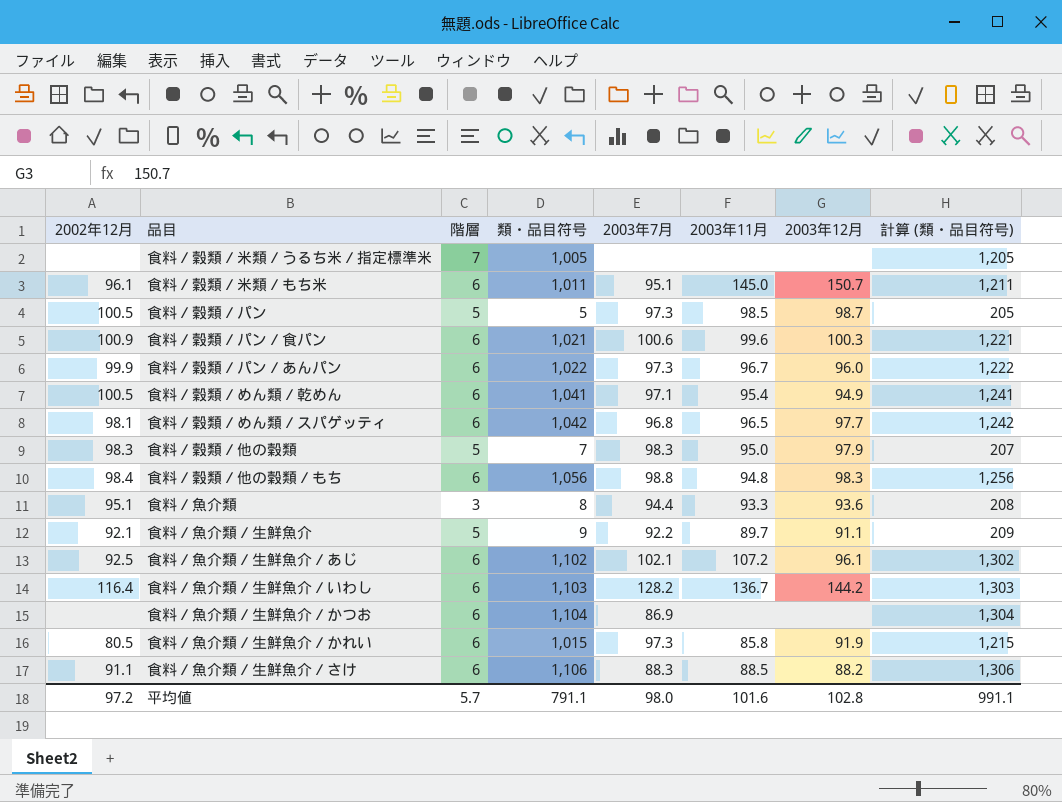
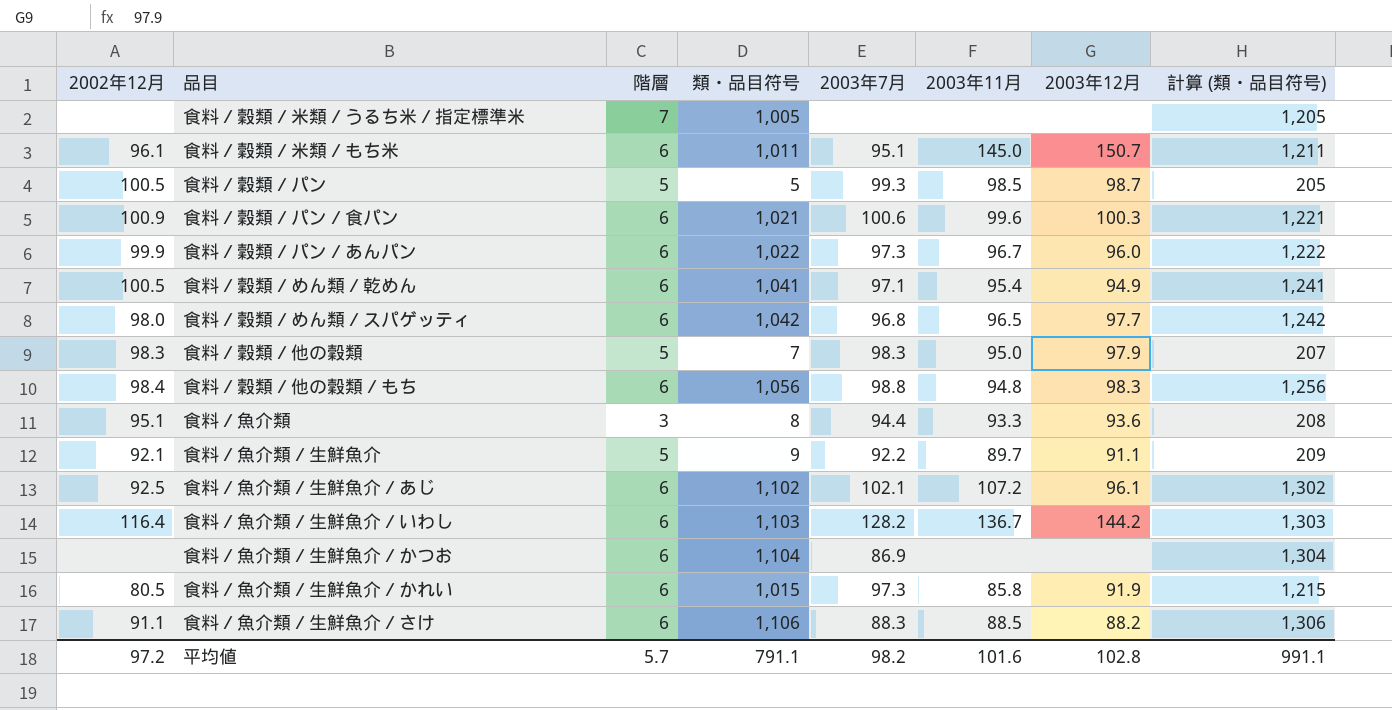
食料／穀類／パン | 2003年7月: 97.3 -> 99.3
食料／穀類／めん類／スパゲッティ | 2002年12月: 98.1 -> 98.0
平均値 | 2003年7月: 98.0 -> 98.2

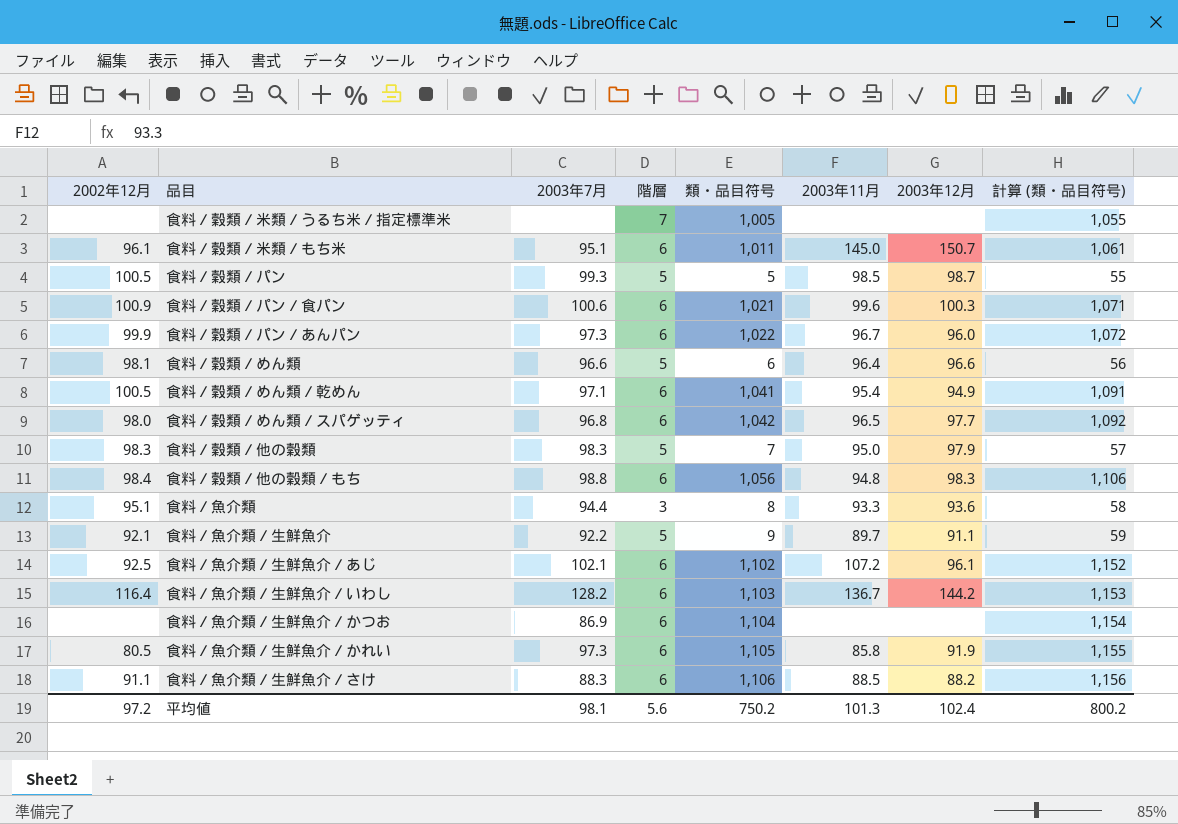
column 2003年7月 | position: 5 -> 3
column 計算 (類・品目符号) | formula: [類・品目符号] + 200 -> [類・品目符号] + 50
row 食料／穀類／めん類: none -> 98.1 | 96.6 | 5 | 6 | 96.4 | 96.6 | 56
食料／魚介類／生鮮魚介／かれい | 類・品目符号: 1,015 -> 1,105
平均値 | 2003年7月: 98.2 -> 98.1
平均値 | 階層: 5.7 -> 5.6
平均値 | 類・品目符号: 791.1 -> 750.2
平均値 | 2003年11月: 101.6 -> 101.3
平均値 | 2003年12月: 102.8 -> 102.4
平均値 | 計算 (類・品目符号): 991.1 -> 800.2

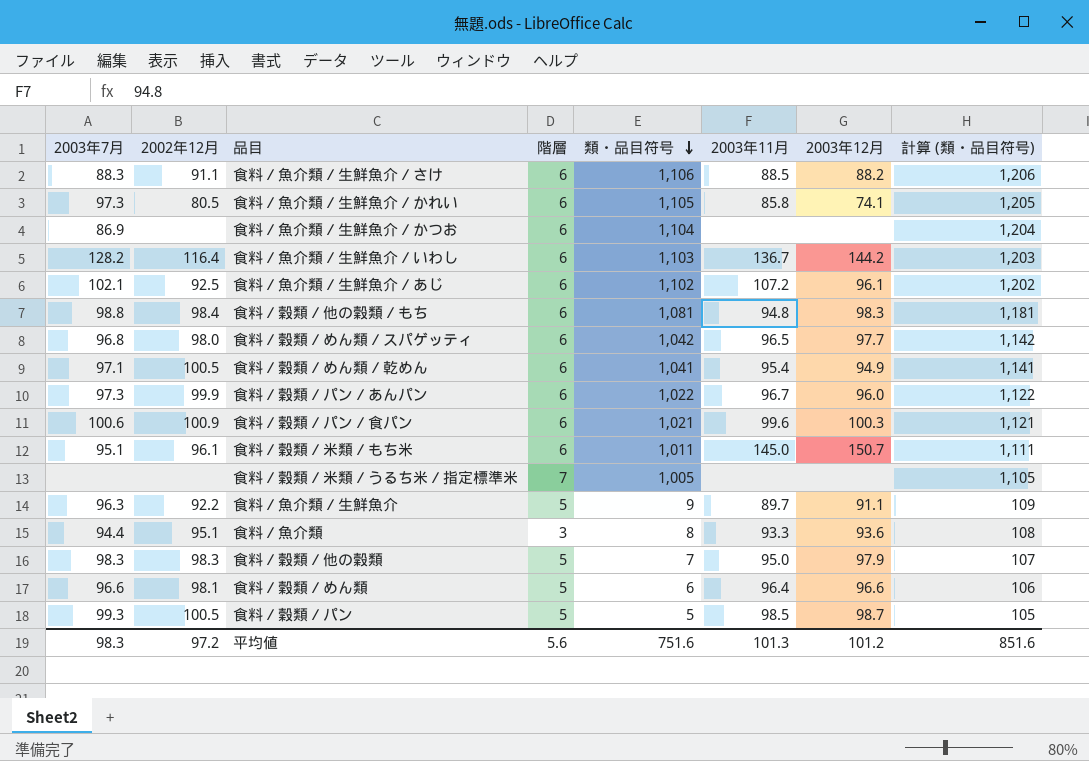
row order: none -> 類・品目符号 descending
column 2003年7月 | position: 3 -> 1
column 計算 (類・品目符号) | formula: [類・品目符号] + 50 -> [類・品目符号] + 100
食料／魚介類／生鮮魚介／かれい | 2003年12月: 91.9 -> 74.1
食料／穀類／他の穀類／もち | 類・品目符号: 1,056 -> 1,081
食料／魚介類／生鮮魚介 | 2003年7月: 92.2 -> 96.3
食料／魚介類／生鮮魚介 | 2002年12月: 92.1 -> 92.2
平均値 | 2003年7月: 98.1 -> 98.3
平均値 | 類・品目符号: 750.2 -> 751.6
平均値 | 2003年12月: 102.4 -> 101.2
平均値 | 計算 (類・品目符号): 800.2 -> 851.6

